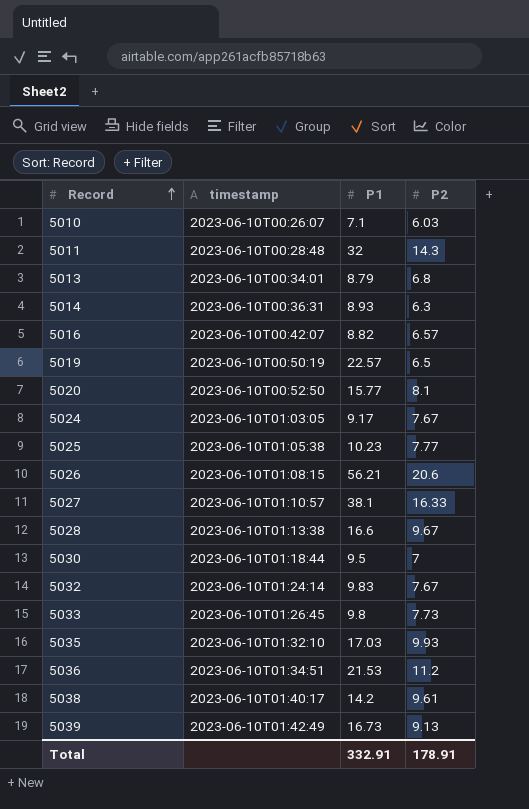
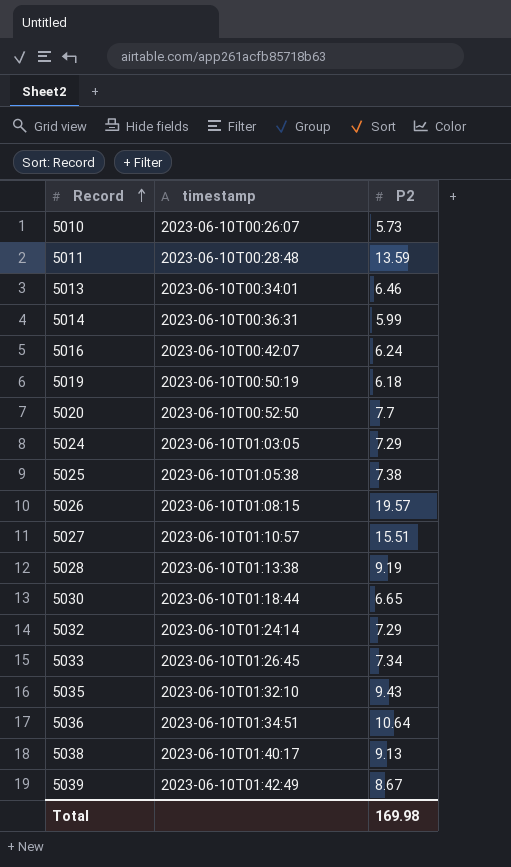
column P1 | position: 3 -> none
5010 | P2: 6.03 -> 5.73
5011 | P2: 14.3 -> 13.59
5013 | P2: 6.8 -> 6.46
5014 | P2: 6.3 -> 5.99
5016 | P2: 6.57 -> 6.24
5019 | P2: 6.5 -> 6.18
5020 | P2: 8.1 -> 7.7
5024 | P2: 7.67 -> 7.29
5025 | P2: 7.77 -> 7.38
5026 | P2: 20.6 -> 19.57
5027 | P2: 16.33 -> 15.51
5028 | P2: 9.67 -> 9.19
5030 | P2: 7 -> 6.65
5032 | P2: 7.67 -> 7.29
5033 | P2: 7.73 -> 7.34
5035 | P2: 9.93 -> 9.43
5036 | P2: 11.2 -> 10.64
5038 | P2: 9.61 -> 9.13
5039 | P2: 9.13 -> 8.67
Total | P2: 178.91 -> 169.98

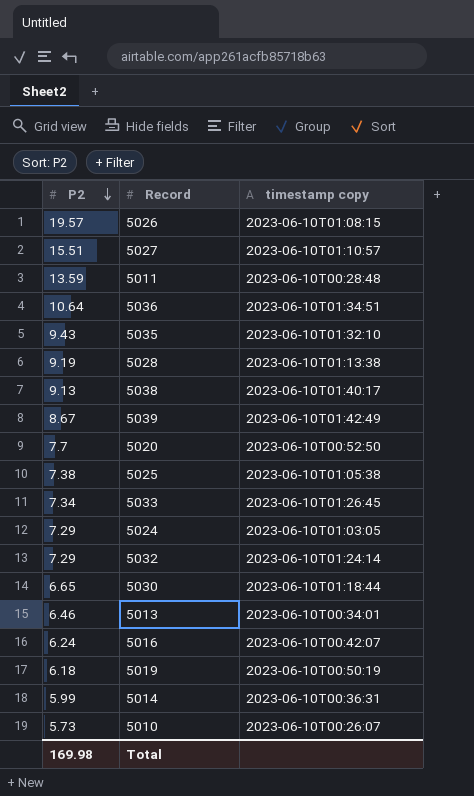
row order: Record ascending -> P2 descending
column P2 | position: 3 -> 1
column name: timestamp -> timestamp copy

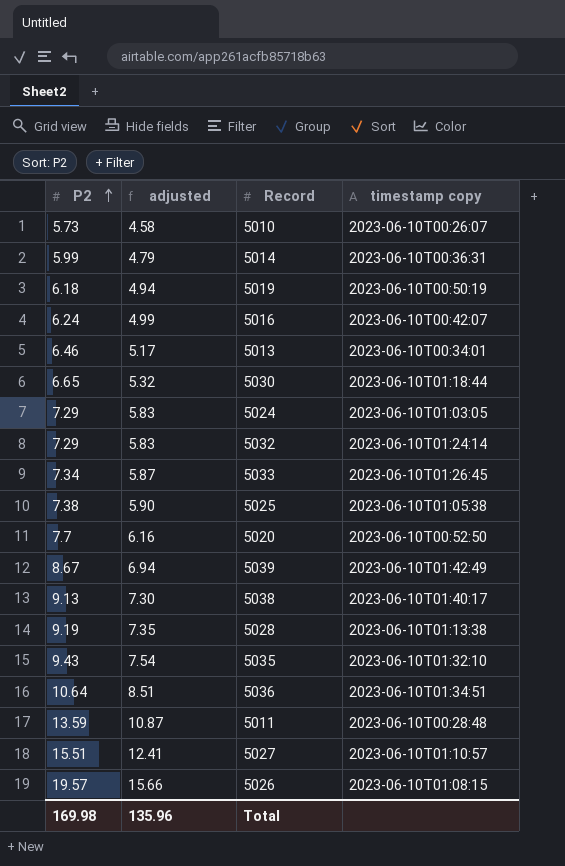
row order: P2 descending -> P2 ascending
column adjusted | formula: none -> [P2] * 0.8

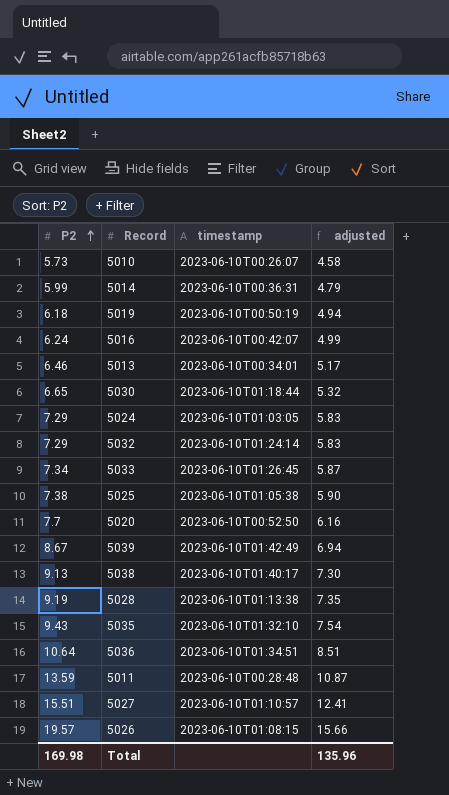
column name: timestamp copy -> timestamp
column adjusted | position: 2 -> 4

